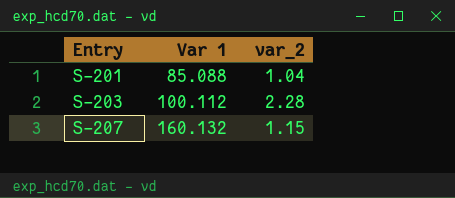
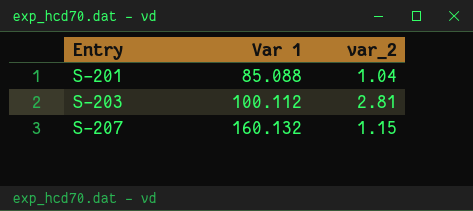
S-203 | var_2: 2.28 -> 2.81

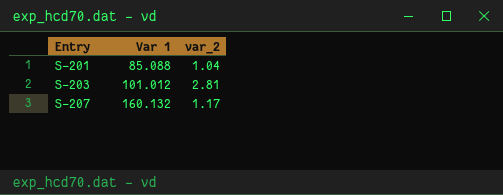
S-203 | Var 1: 100.112 -> 101.012
S-207 | var_2: 1.15 -> 1.17

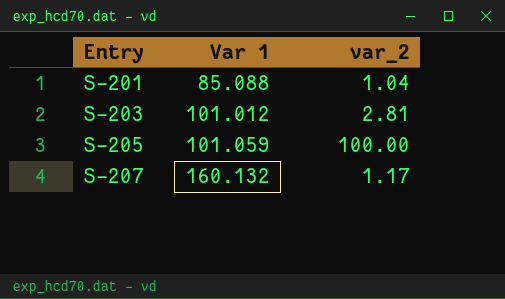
row S-205: none -> 101.059 | 100.00

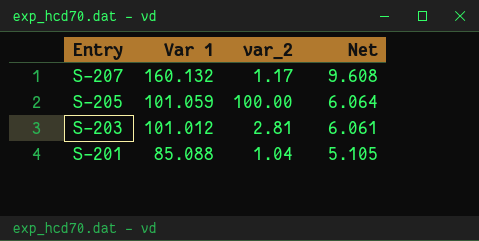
row order: Entry ascending -> Entry descending
column Net | formula: none -> [Var 1] * 0.06

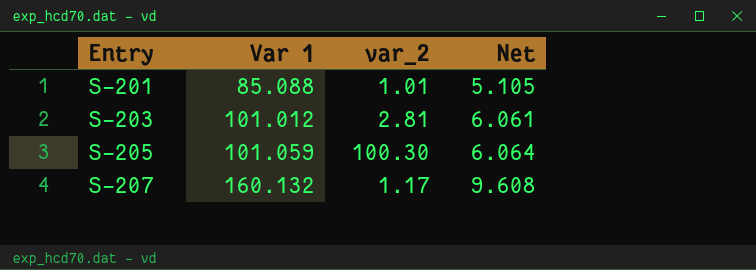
row order: Entry descending -> Entry ascending
S-201 | var_2: 1.04 -> 1.01
S-205 | var_2: 100.00 -> 100.30

